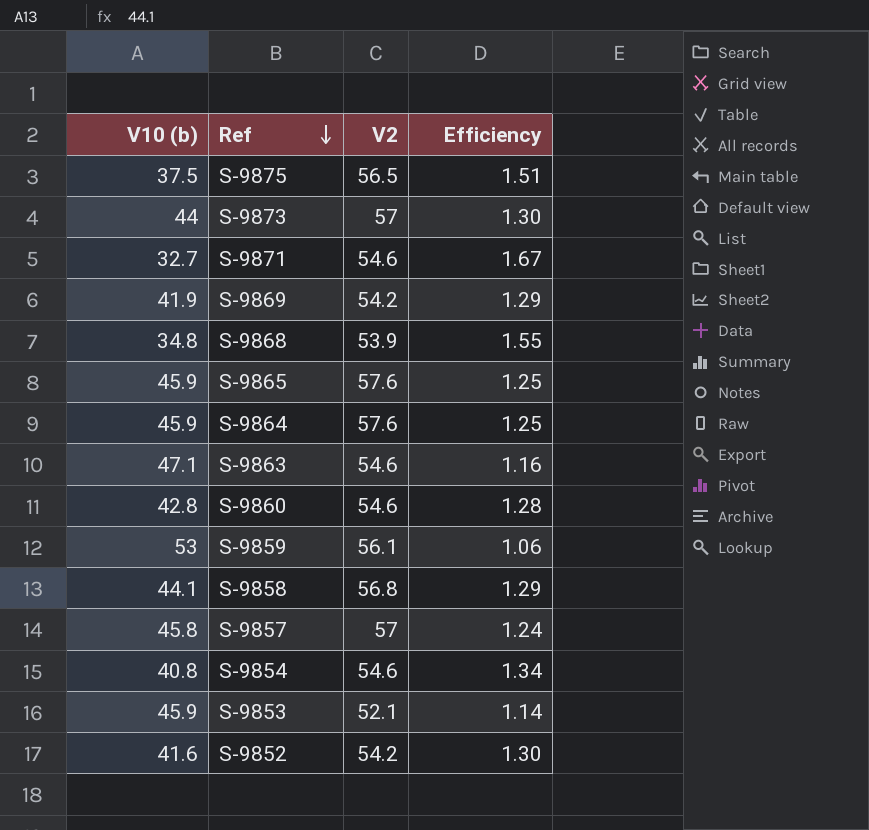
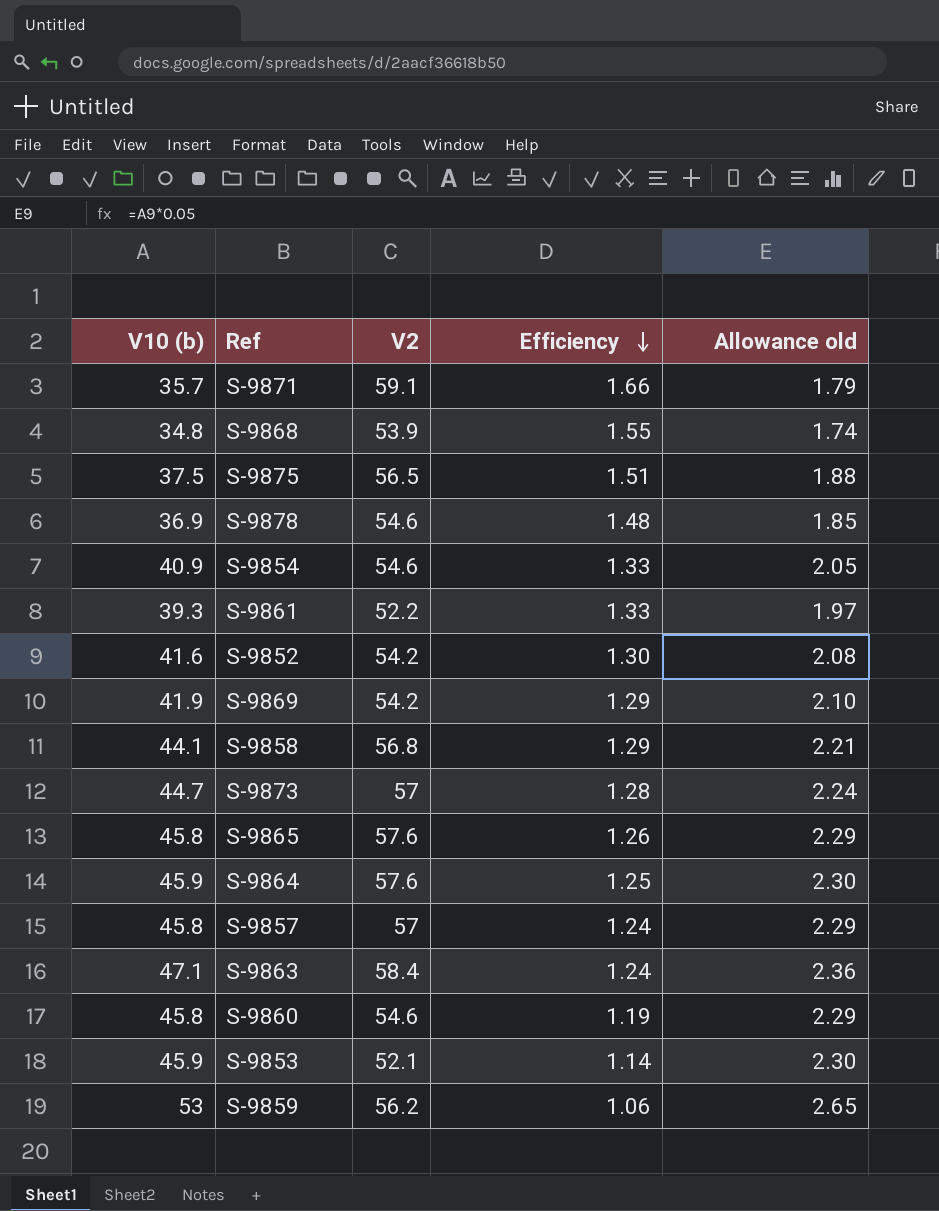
row order: Ref descending -> Efficiency descending
column Allowance old | formula: none -> [V10 (b)] * 0.05
S-9871 | V10 (b): 32.7 -> 35.7
S-9871 | V2: 54.6 -> 59.1
S-9871 | Efficiency: 1.67 -> 1.66
row S-9878: none -> 36.9 | 54.6 | 1.48 | 1.85
S-9854 | V10 (b): 40.8 -> 40.9
S-9854 | Efficiency: 1.34 -> 1.33
row S-9861: none -> 39.3 | 52.2 | 1.33 | 1.97
S-9873 | V10 (b): 44 -> 44.7
S-9873 | Efficiency: 1.30 -> 1.28
S-9865 | V10 (b): 45.9 -> 45.8
S-9865 | Efficiency: 1.25 -> 1.26
S-9863 | V2: 54.6 -> 58.4
S-9863 | Efficiency: 1.16 -> 1.24
S-9860 | V10 (b): 42.8 -> 45.8
S-9860 | Efficiency: 1.28 -> 1.19
S-9859 | V2: 56.1 -> 56.2

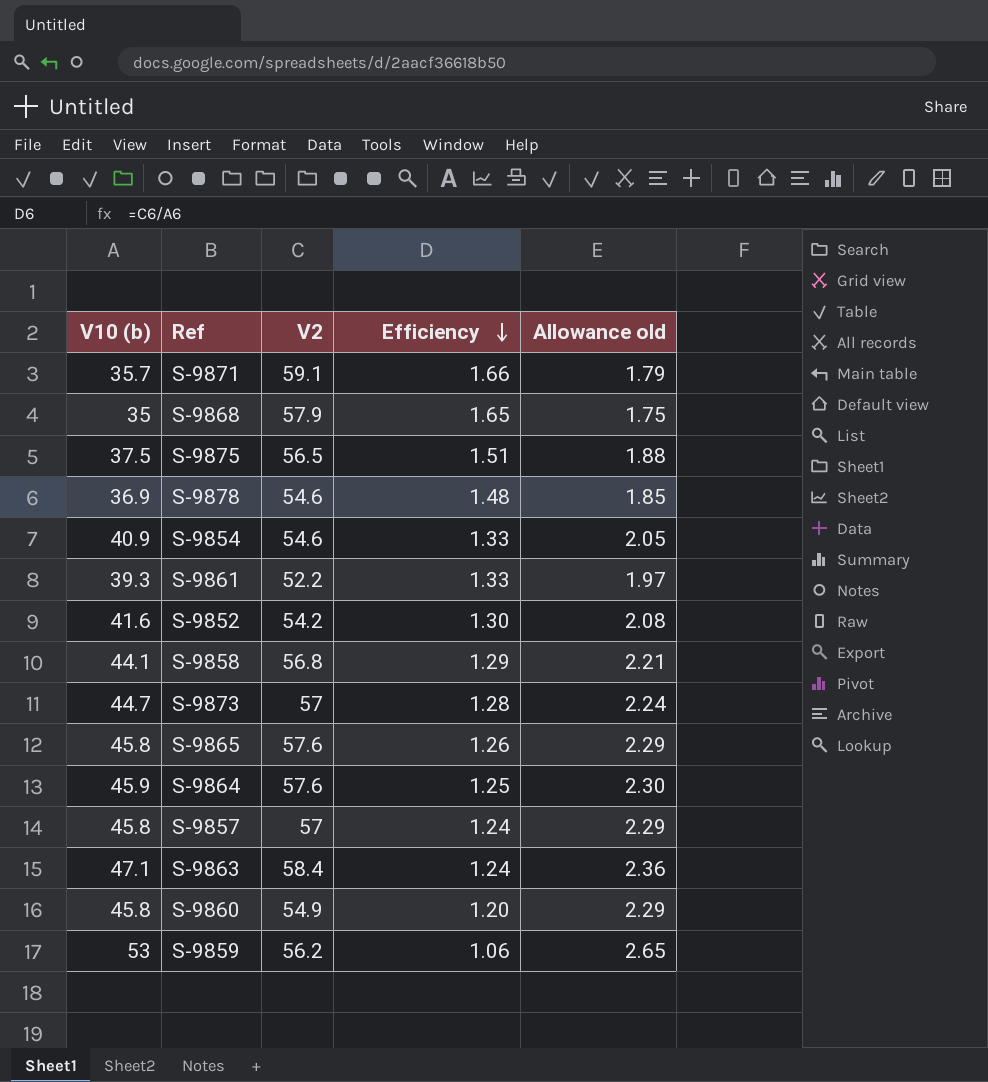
row S-9869: 41.9 | 54.2 | 1.29 | 2.10 -> none
row S-9853: 45.9 | 52.1 | 1.14 | 2.30 -> none
S-9868 | V10 (b): 34.8 -> 35
S-9868 | V2: 53.9 -> 57.9
S-9868 | Efficiency: 1.55 -> 1.65
S-9868 | Allowance old: 1.74 -> 1.75
S-9860 | V2: 54.6 -> 54.9
S-9860 | Efficiency: 1.19 -> 1.20

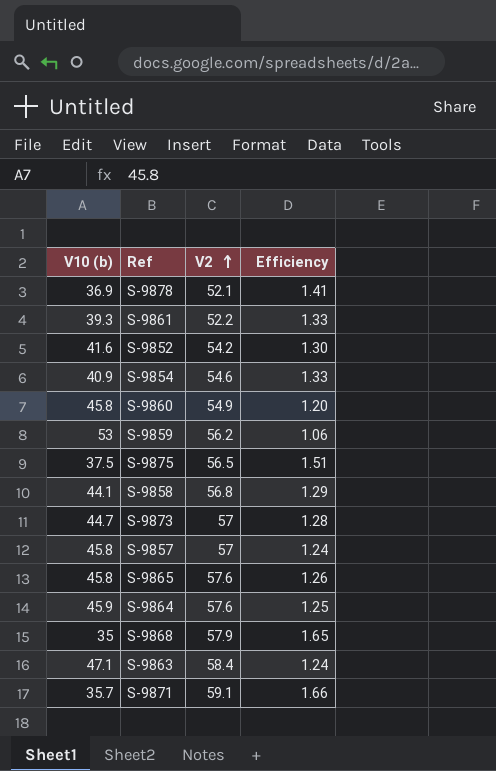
row order: Efficiency descending -> V2 ascending
column Allowance old | formula: [V10 (b)] * 0.05 -> none
S-9878 | V2: 54.6 -> 52.1
S-9878 | Efficiency: 1.48 -> 1.41

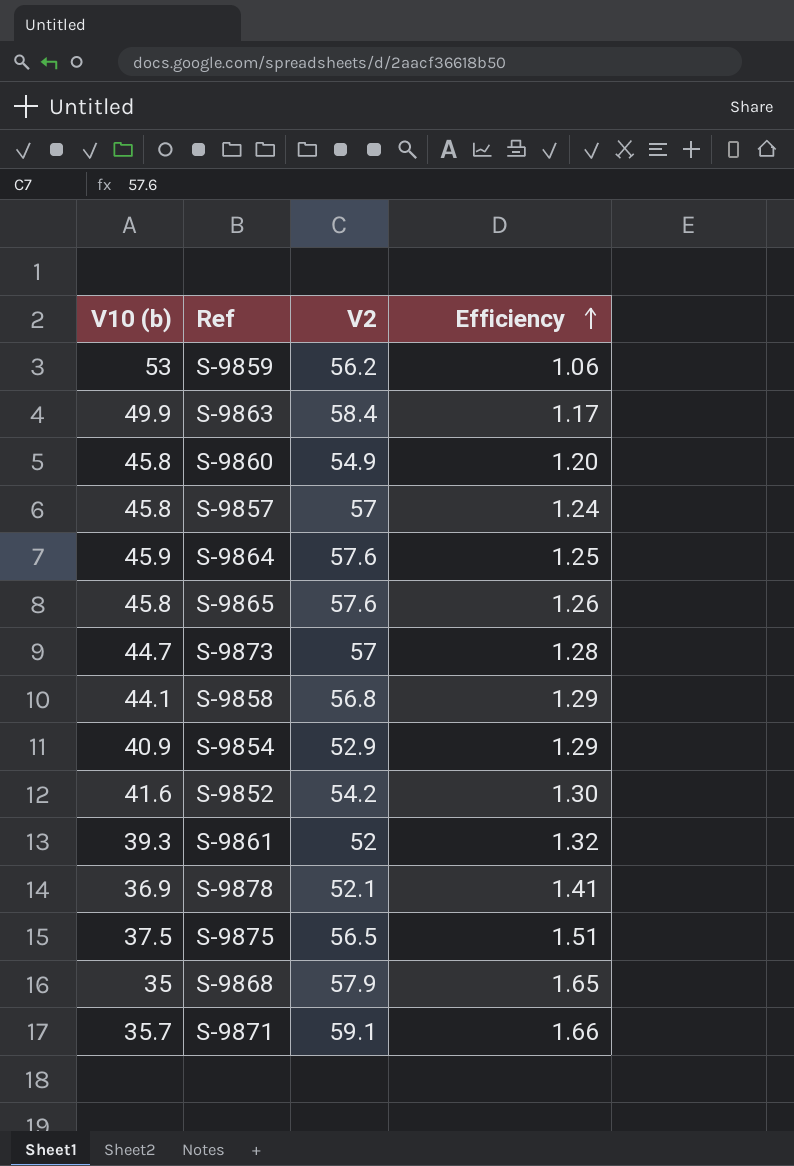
row order: V2 ascending -> Efficiency ascending
S-9863 | V10 (b): 47.1 -> 49.9
S-9863 | Efficiency: 1.24 -> 1.17
S-9854 | V2: 54.6 -> 52.9
S-9854 | Efficiency: 1.33 -> 1.29
S-9861 | V2: 52.2 -> 52
S-9861 | Efficiency: 1.33 -> 1.32

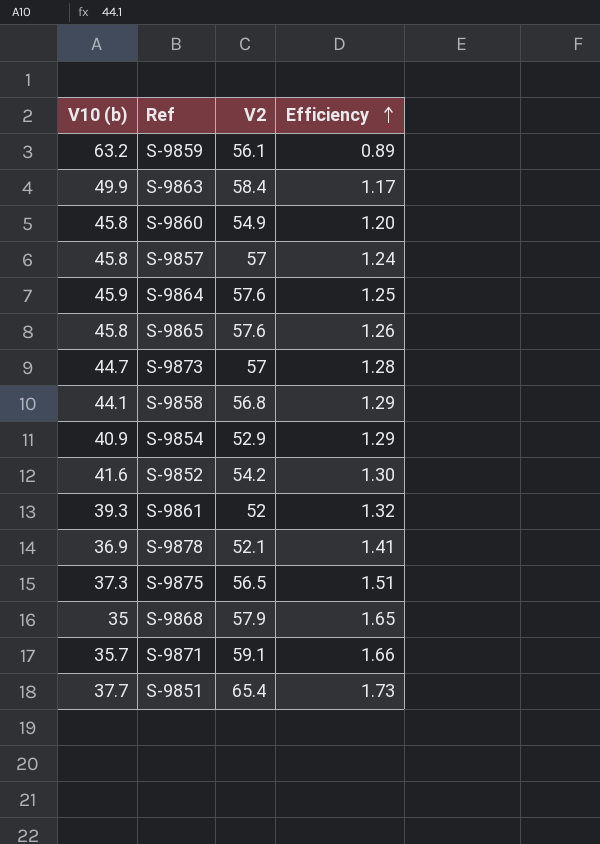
S-9859 | V10 (b): 53 -> 63.2
S-9859 | V2: 56.2 -> 56.1
S-9859 | Efficiency: 1.06 -> 0.89
S-9875 | V10 (b): 37.5 -> 37.3
row S-9851: none -> 37.7 | 65.4 | 1.73

